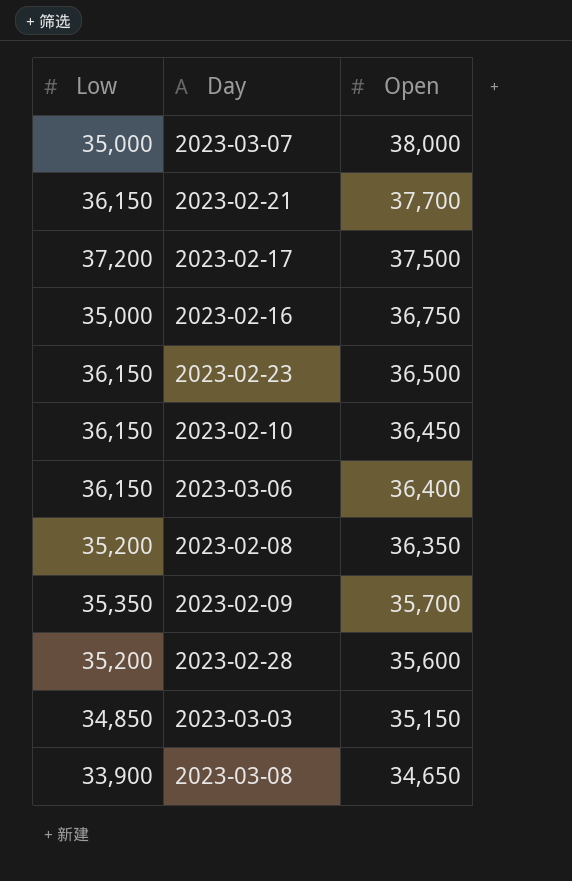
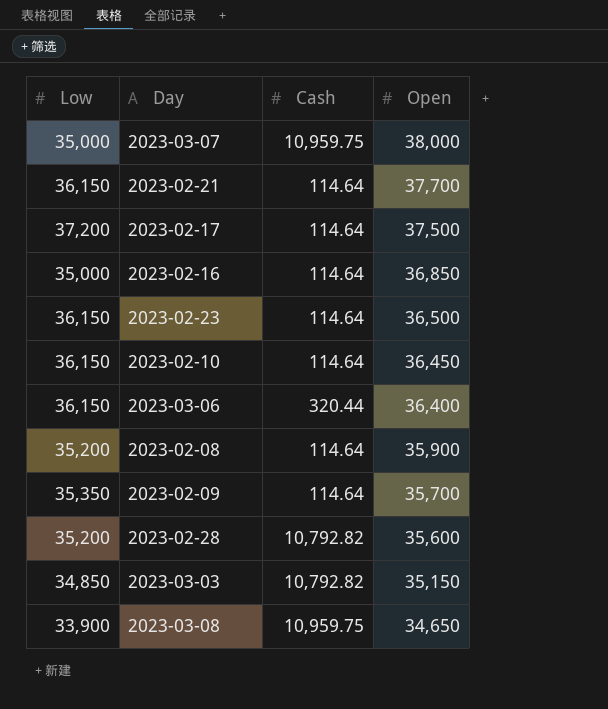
column Cash | position: none -> 3
2023-02-16 | Open: 36,750 -> 36,850
2023-02-08 | Open: 36,350 -> 35,900

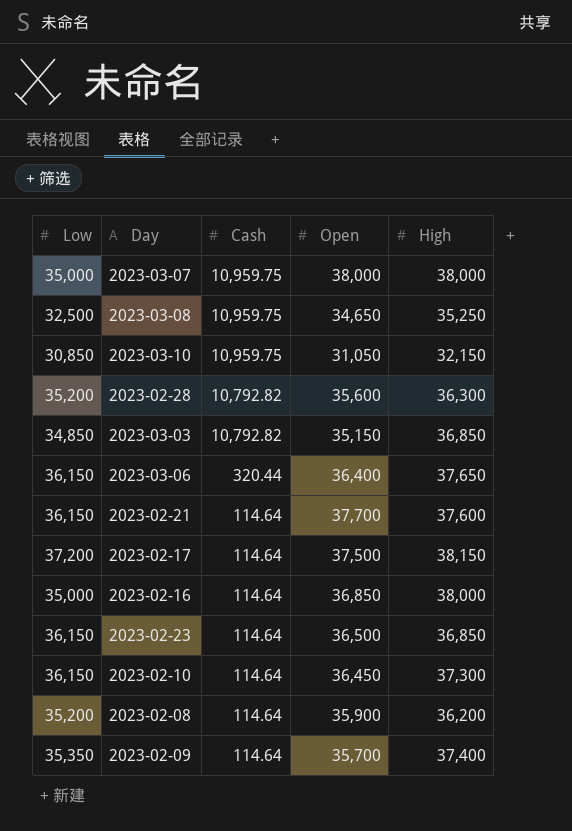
row order: Open descending -> Cash descending
column High | position: none -> 5
2023-03-08 | Low: 33,900 -> 32,500
row 2023-03-10: none -> 30,850 | 10,959.75 | 31,050 | 32,150

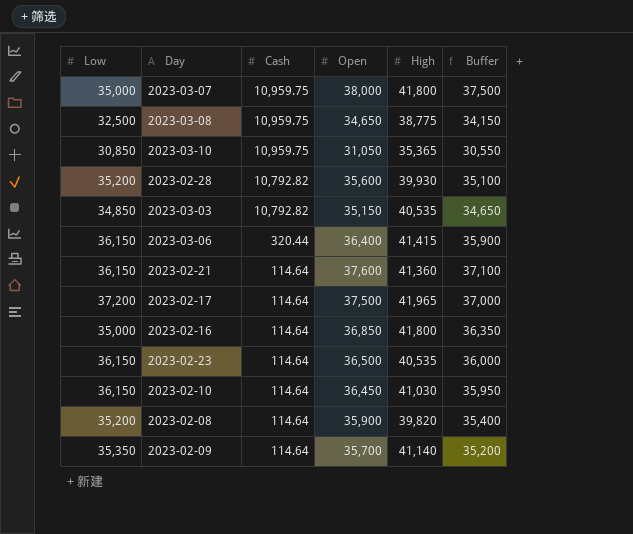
column Buffer | formula: none -> [Open] - 500
2023-03-07 | High: 38,000 -> 41,800
2023-03-08 | High: 35,250 -> 38,775
2023-03-10 | High: 32,150 -> 35,365
2023-02-28 | High: 36,300 -> 39,930
2023-03-03 | High: 36,850 -> 40,535
2023-03-06 | High: 37,650 -> 41,415
2023-02-21 | Open: 37,700 -> 37,600
2023-02-21 | High: 37,600 -> 41,360
2023-02-17 | High: 38,150 -> 41,965
2023-02-16 | High: 38,000 -> 41,800
2023-02-23 | High: 36,850 -> 40,535
2023-02-10 | High: 37,300 -> 41,030
2023-02-08 | High: 36,200 -> 39,820
2023-02-09 | High: 37,400 -> 41,140

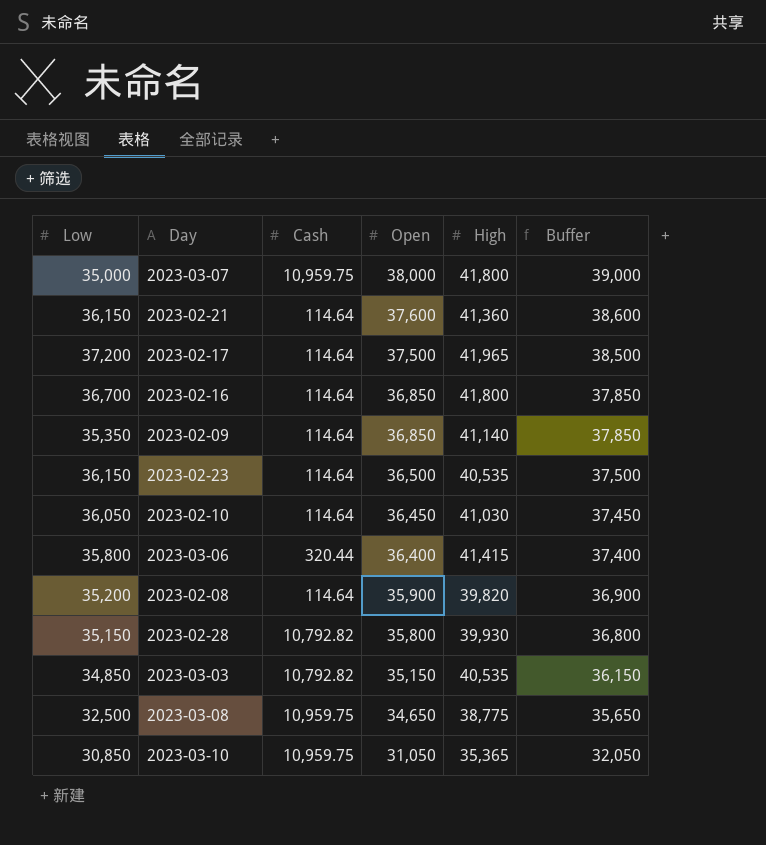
row order: Cash descending -> Open descending
column Buffer | formula: [Open] - 500 -> [Open] + 1000
2023-02-16 | Low: 35,000 -> 36,700
2023-02-09 | Open: 35,700 -> 36,850
2023-02-10 | Low: 36,150 -> 36,050
2023-03-06 | Low: 36,150 -> 35,800
2023-02-28 | Low: 35,200 -> 35,150
2023-02-28 | Open: 35,600 -> 35,800

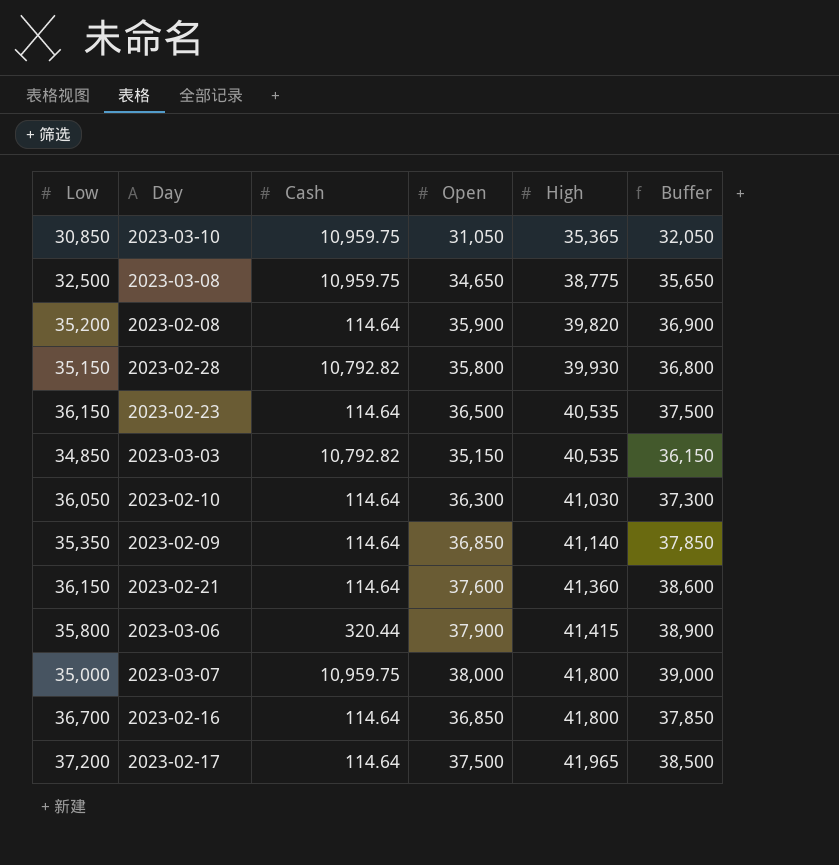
row order: Open descending -> High ascending
2023-02-10 | Open: 36,450 -> 36,300
2023-02-10 | Buffer: 37,450 -> 37,300
2023-03-06 | Open: 36,400 -> 37,900
2023-03-06 | Buffer: 37,400 -> 38,900

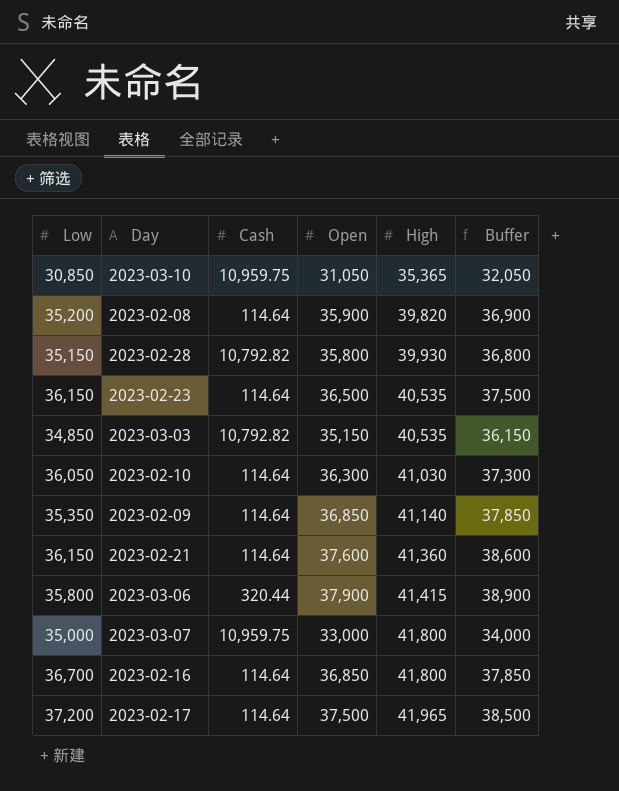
row 2023-03-08: 32,500 | 10,959.75 | 34,650 | 38,775 | 35,650 -> none
2023-03-07 | Open: 38,000 -> 33,000
2023-03-07 | Buffer: 39,000 -> 34,000

